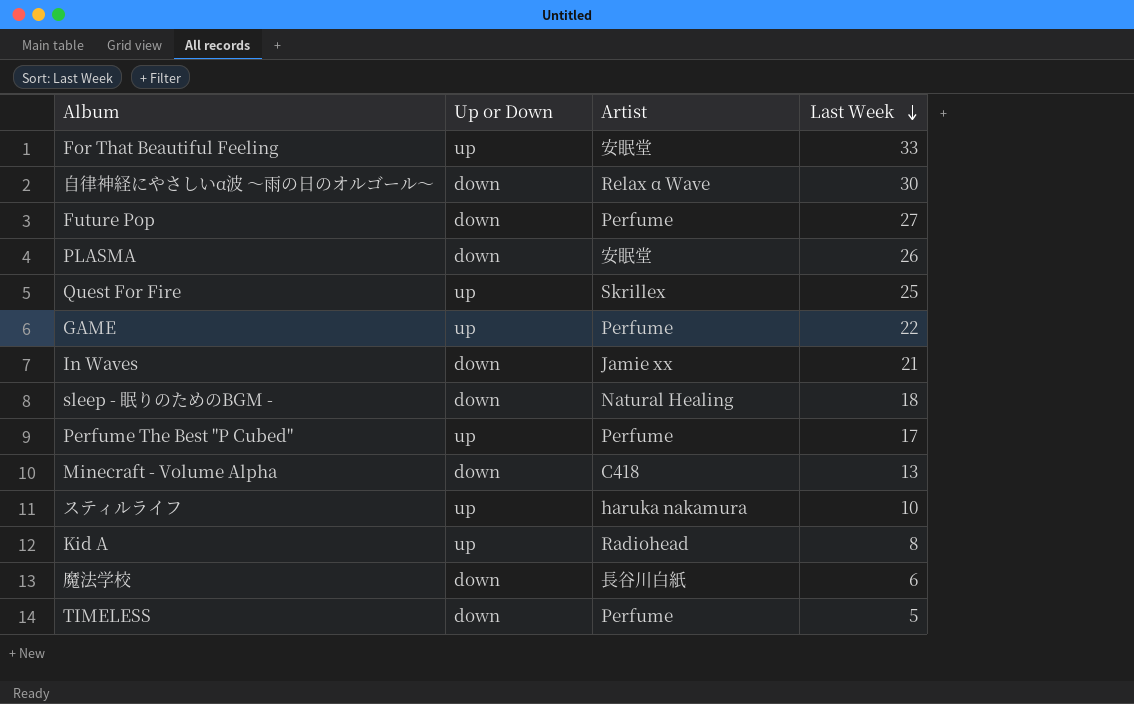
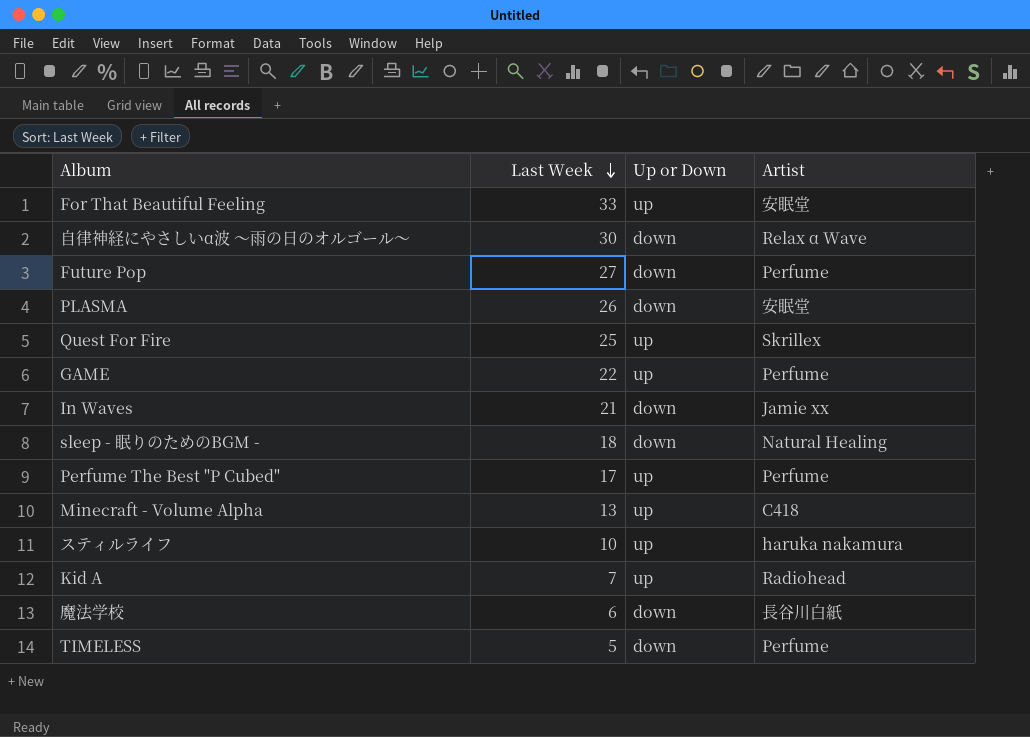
column Last Week | position: 4 -> 2
Minecraft - Volume Alpha | Up or Down: down -> up
Kid A | Last Week: 8 -> 7

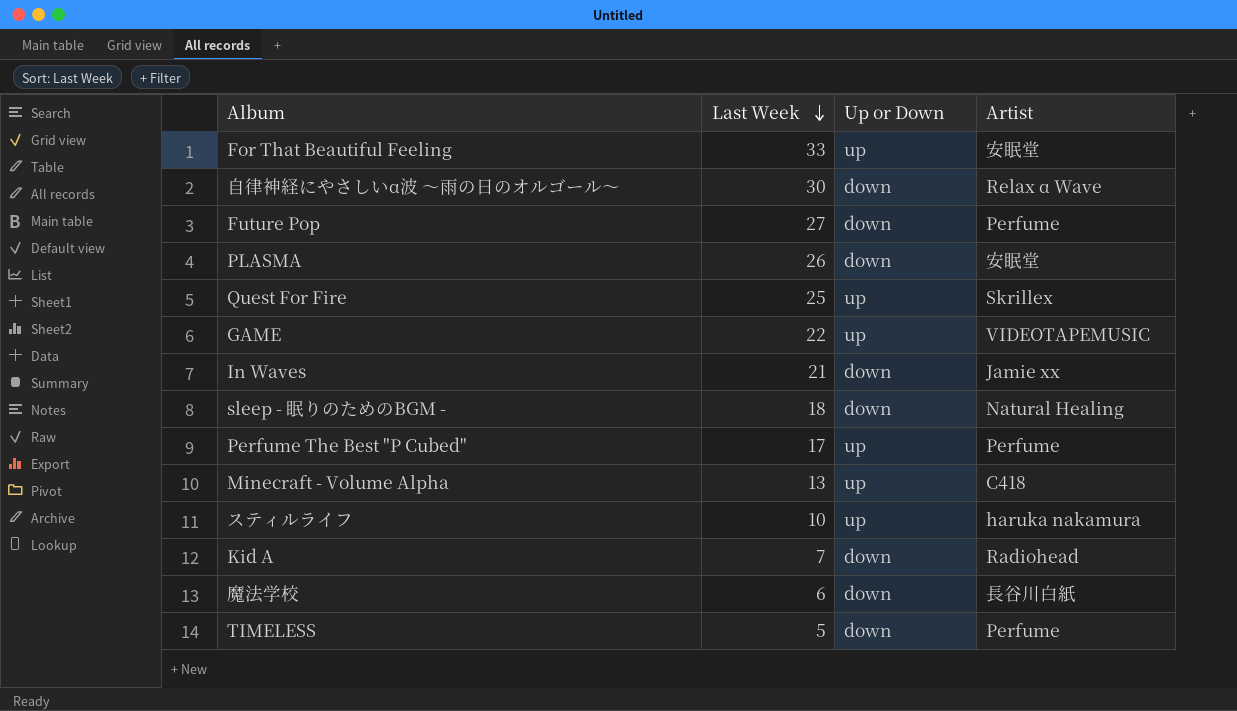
GAME | Artist: Perfume -> VIDEOTAPEMUSIC
Kid A | Up or Down: up -> down

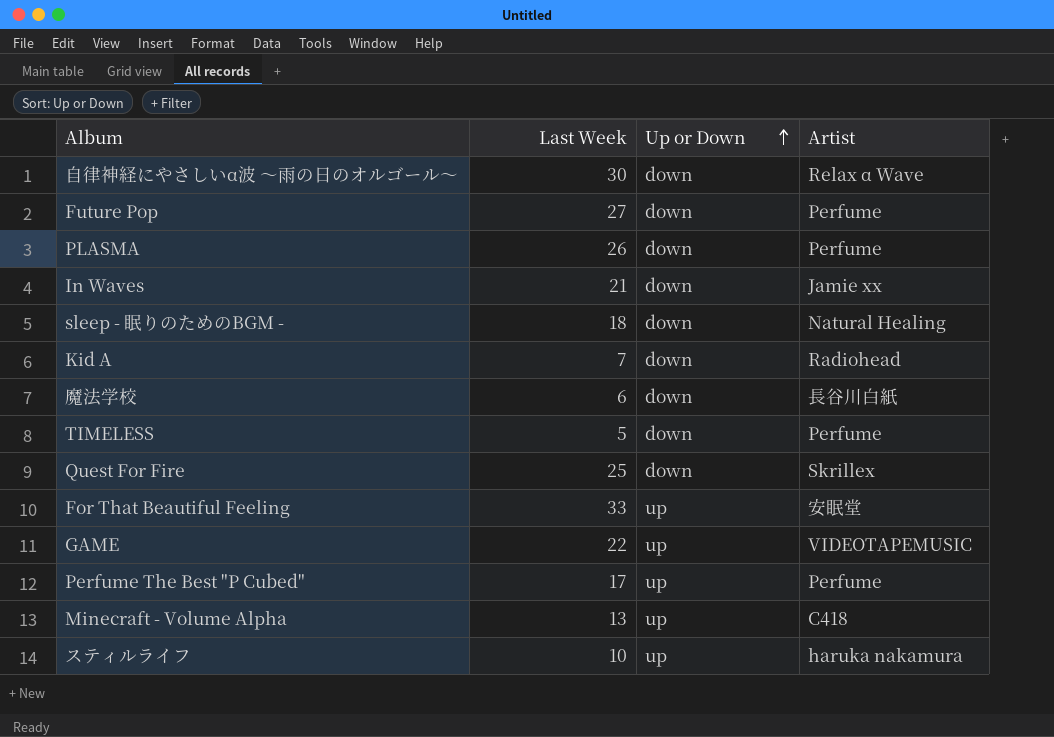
row order: Last Week descending -> Up or Down ascending
PLASMA | Artist: 安眠堂 -> Perfume
Quest For Fire | Up or Down: up -> down

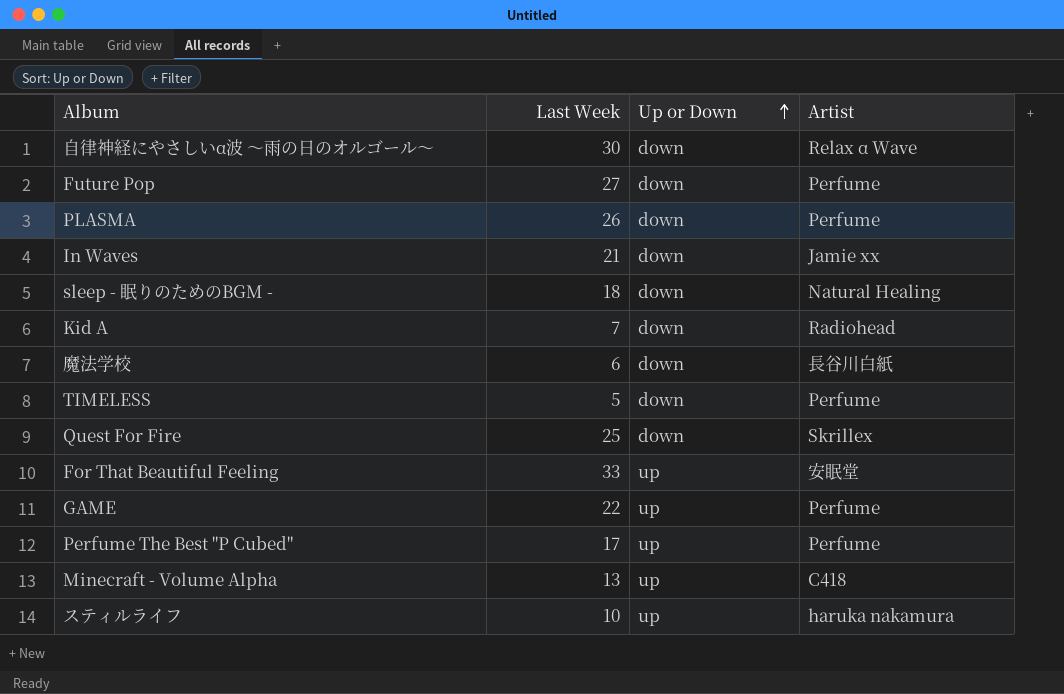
GAME | Artist: VIDEOTAPEMUSIC -> Perfume

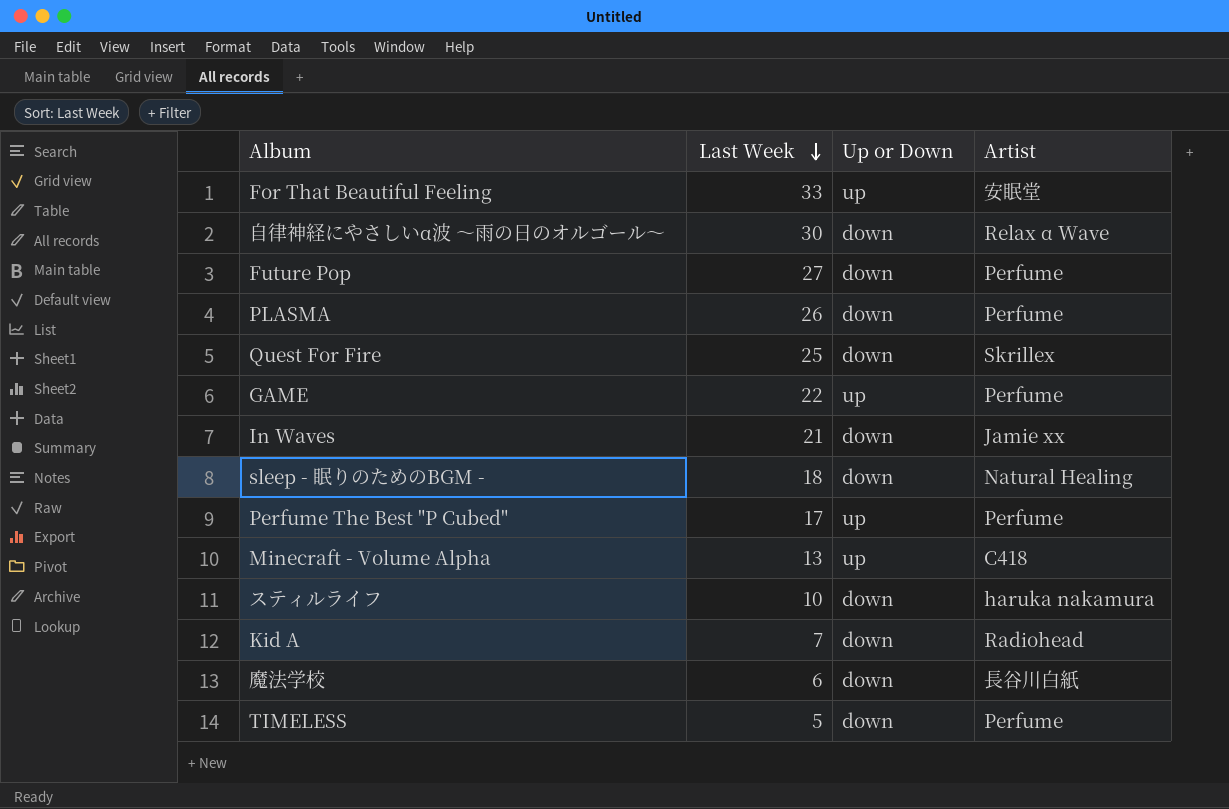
row order: Up or Down ascending -> Last Week descending
スティルライフ | Up or Down: up -> down

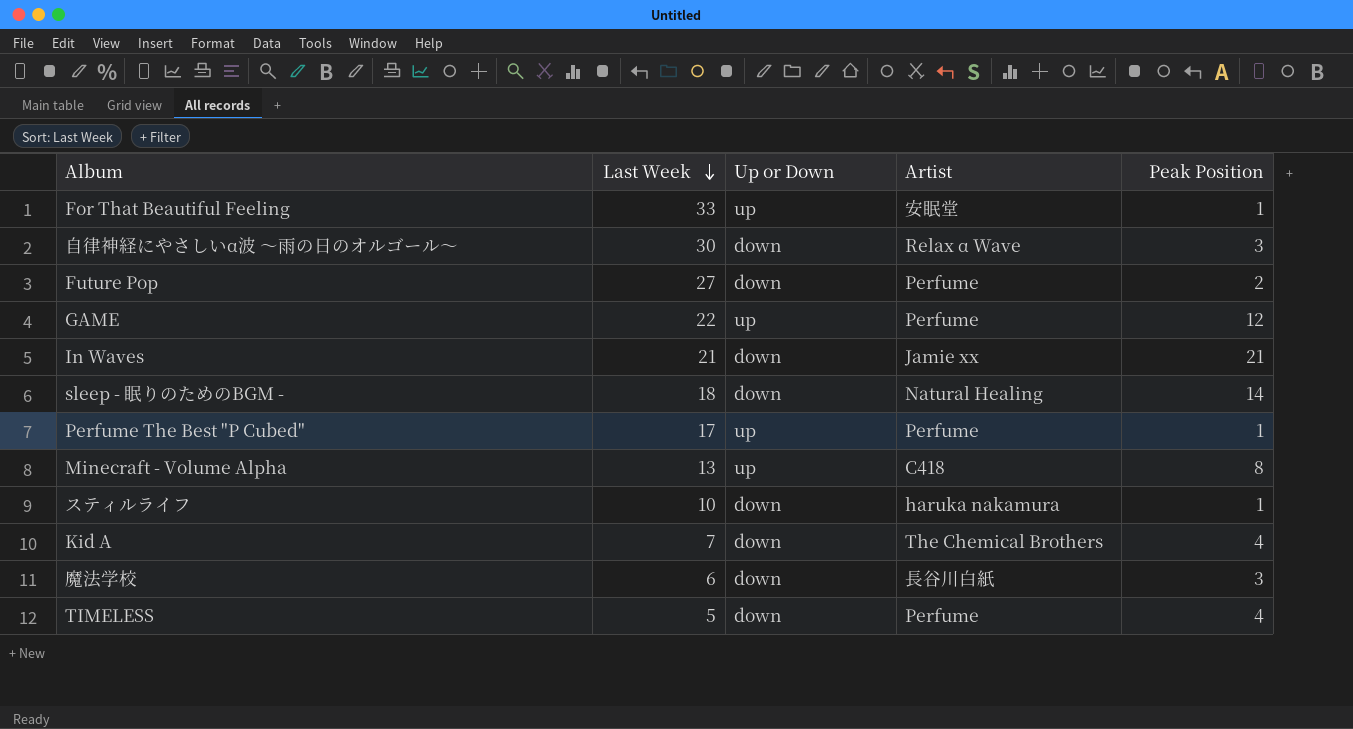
column Peak Position | position: none -> 5
row PLASMA: 26 | down | Perfume -> none
row Quest For Fire: 25 | down | Skrillex -> none
Kid A | Artist: Radiohead -> The Chemical Brothers

